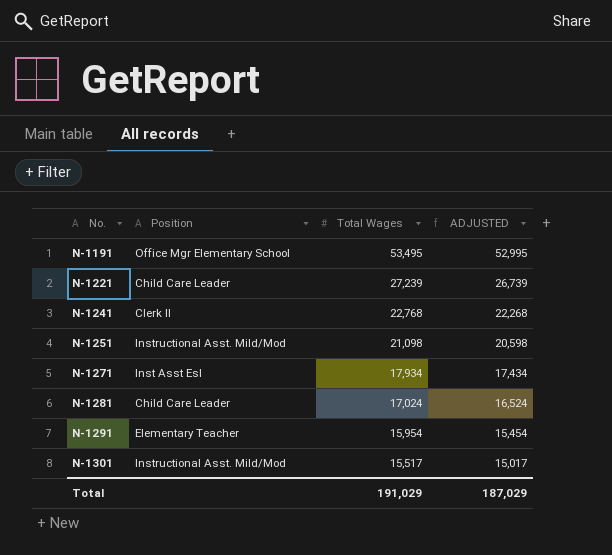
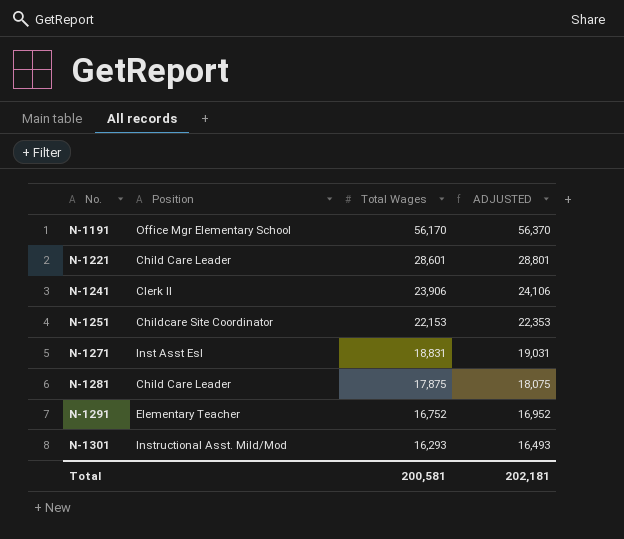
column ADJUSTED | formula: [Total Wages] - 500 -> [Total Wages] + 200
N-1191 | Total Wages: 53,495 -> 56,170
N-1221 | Total Wages: 27,239 -> 28,601
N-1241 | Total Wages: 22,768 -> 23,906
N-1251 | Position: Instructional Asst. Mild/Mod -> Childcare Site Coordinator
N-1251 | Total Wages: 21,098 -> 22,153
N-1271 | Total Wages: 17,934 -> 18,831
N-1281 | Total Wages: 17,024 -> 17,875
N-1291 | Total Wages: 15,954 -> 16,752
N-1301 | Total Wages: 15,517 -> 16,293
Total | Total Wages: 191,029 -> 200,581
Total | ADJUSTED: 187,029 -> 202,181

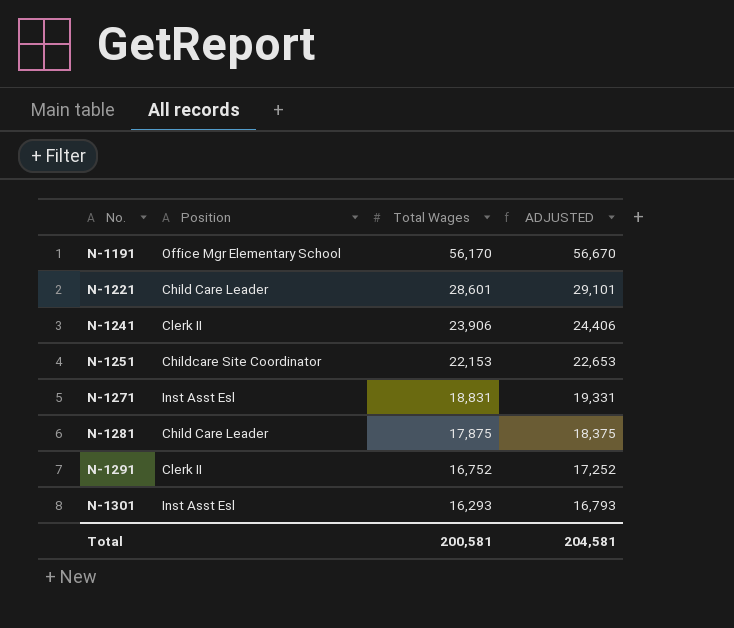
column ADJUSTED | formula: [Total Wages] + 200 -> [Total Wages] + 500
N-1291 | Position: Elementary Teacher -> Clerk II
N-1301 | Position: Instructional Asst. Mild/Mod -> Inst Asst Esl
Total | ADJUSTED: 202,181 -> 204,581

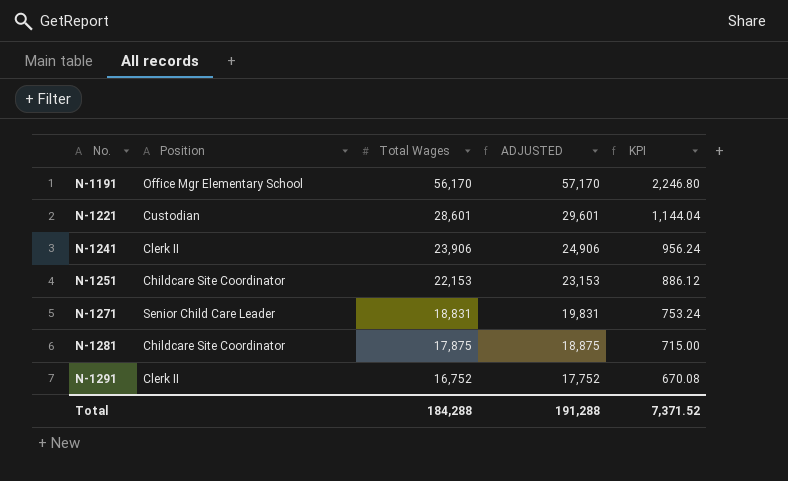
column ADJUSTED | formula: [Total Wages] + 500 -> [Total Wages] + 1000
column KPI | formula: none -> [Total Wages] * 0.04
row N-1301: Inst Asst Esl | 16,293 | 16,793 -> none
N-1221 | Position: Child Care Leader -> Custodian
N-1271 | Position: Inst Asst Esl -> Senior Child Care Leader
N-1281 | Position: Child Care Leader -> Childcare Site Coordinator
Total | Total Wages: 200,581 -> 184,288
Total | ADJUSTED: 204,581 -> 191,288

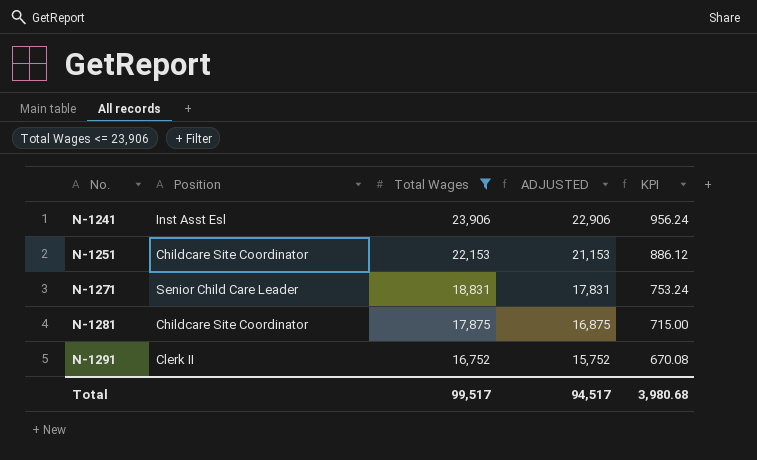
filter: none -> Total Wages <= 23,906
column ADJUSTED | formula: [Total Wages] + 1000 -> [Total Wages] - 1000
N-1241 | Position: Clerk II -> Inst Asst Esl
Total | Total Wages: 184,288 -> 99,517
Total | ADJUSTED: 191,288 -> 94,517
Total | KPI: 7,371.52 -> 3,980.68

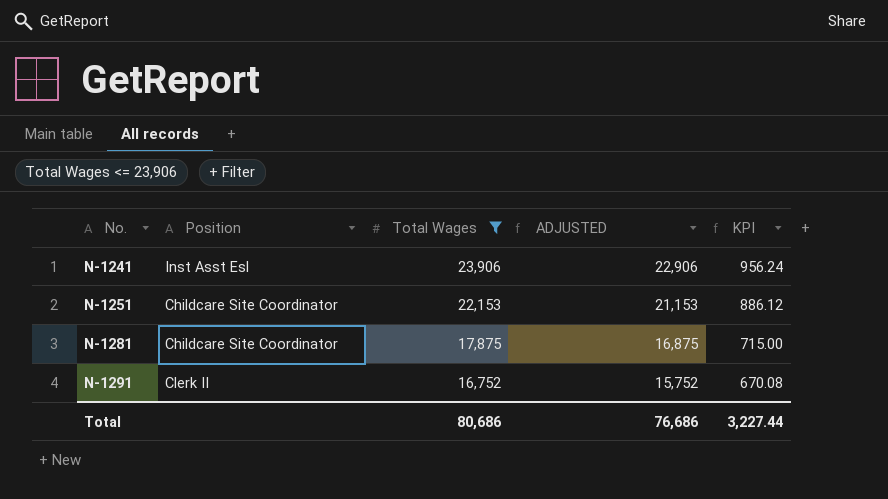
row N-1271: Senior Child Care Leader | 18,831 | 17,831 | 753.24 -> none
Total | Total Wages: 99,517 -> 80,686
Total | ADJUSTED: 94,517 -> 76,686
Total | KPI: 3,980.68 -> 3,227.44

